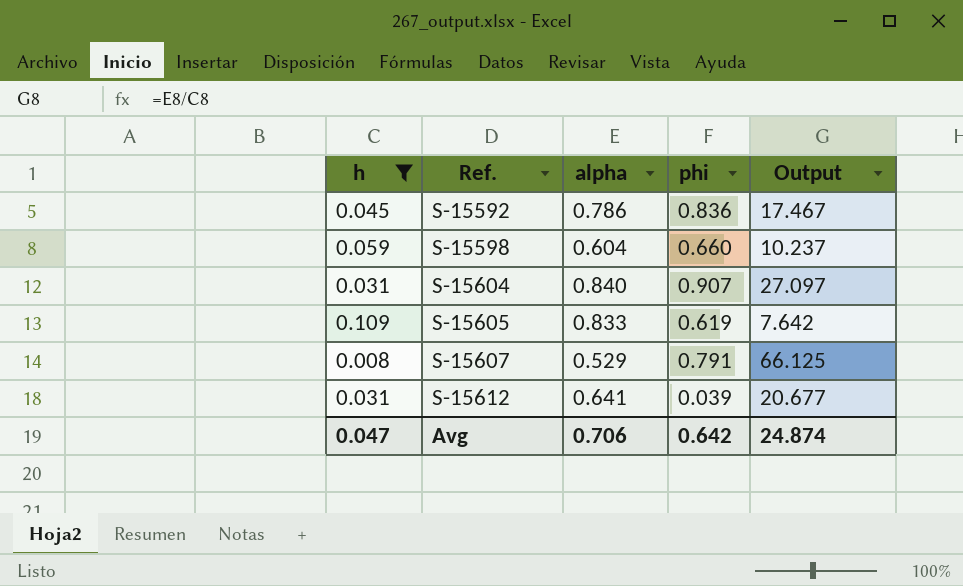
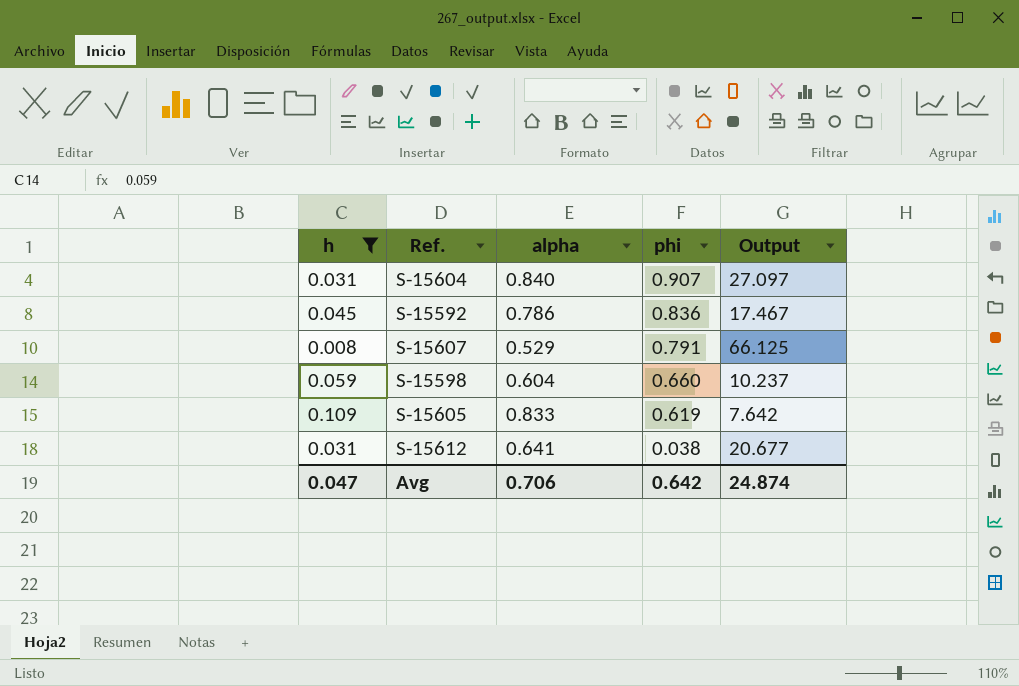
row order: Ref. ascending -> phi descending
S-15612 | phi: 0.039 -> 0.038

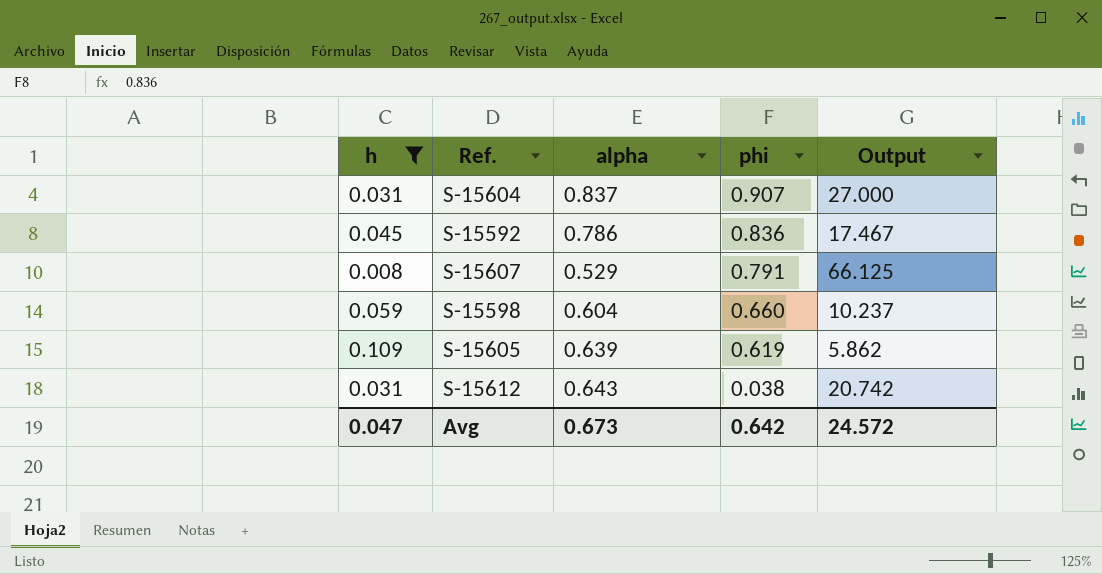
S-15604 | alpha: 0.840 -> 0.837
S-15604 | Output: 27.097 -> 27.000
S-15605 | alpha: 0.833 -> 0.639
S-15605 | Output: 7.642 -> 5.862
S-15612 | alpha: 0.641 -> 0.643
S-15612 | Output: 20.677 -> 20.742
Avg | alpha: 0.706 -> 0.673
Avg | Output: 24.874 -> 24.572

